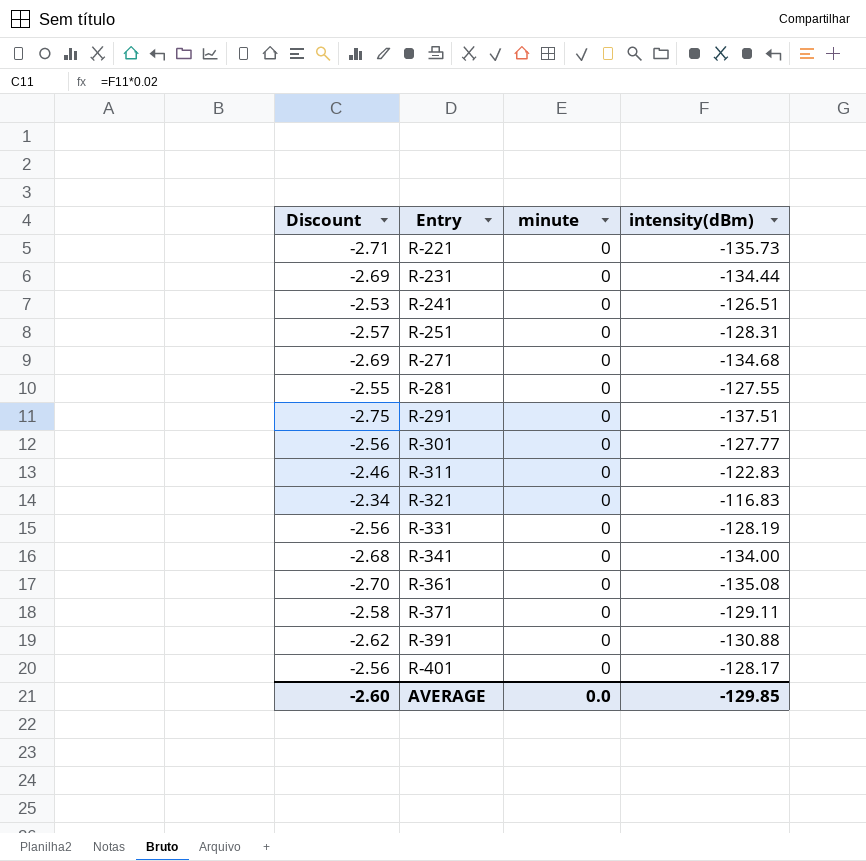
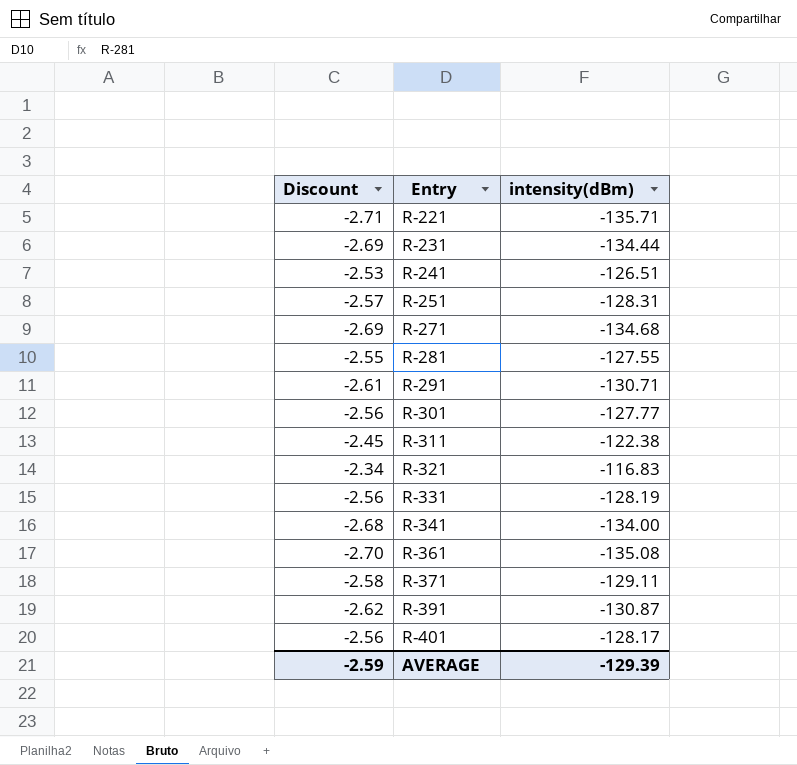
column minute | position: 3 -> none
R-221 | intensity(dBm): -135.73 -> -135.71
R-291 | Discount: -2.75 -> -2.61
R-291 | intensity(dBm): -137.51 -> -130.71
R-311 | Discount: -2.46 -> -2.45
R-311 | intensity(dBm): -122.83 -> -122.38
R-391 | intensity(dBm): -130.88 -> -130.87
AVERAGE | Discount: -2.60 -> -2.59
AVERAGE | intensity(dBm): -129.85 -> -129.39

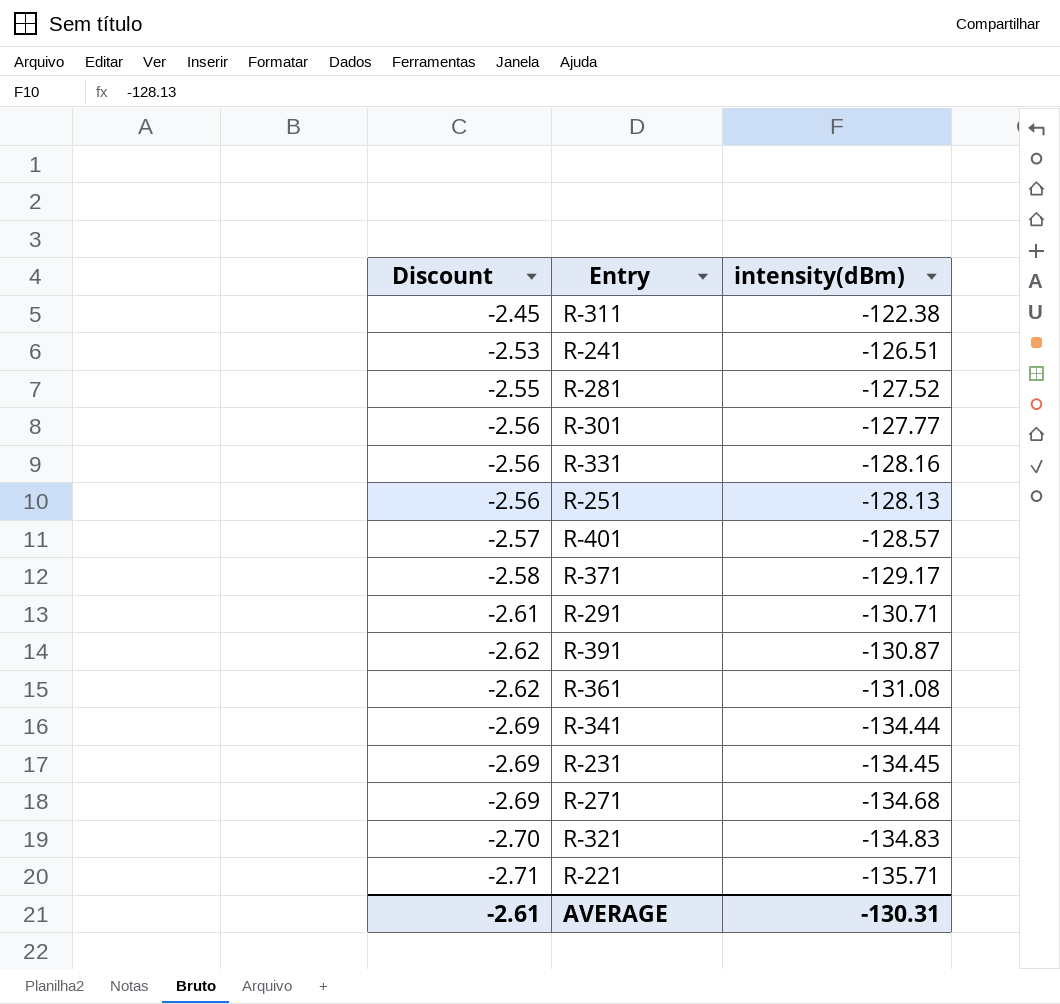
row order: Entry ascending -> Discount descending
R-281 | intensity(dBm): -127.55 -> -127.52
R-331 | intensity(dBm): -128.19 -> -128.16
R-251 | Discount: -2.57 -> -2.56
R-251 | intensity(dBm): -128.31 -> -128.13
R-401 | Discount: -2.56 -> -2.57
R-401 | intensity(dBm): -128.17 -> -128.57
R-371 | intensity(dBm): -129.11 -> -129.17
R-361 | Discount: -2.70 -> -2.62
R-361 | intensity(dBm): -135.08 -> -131.08
R-341 | Discount: -2.68 -> -2.69
R-341 | intensity(dBm): -134.00 -> -134.44
R-231 | intensity(dBm): -134.44 -> -134.45
R-321 | Discount: -2.34 -> -2.70
R-321 | intensity(dBm): -116.83 -> -134.83
AVERAGE | Discount: -2.59 -> -2.61
AVERAGE | intensity(dBm): -129.39 -> -130.31

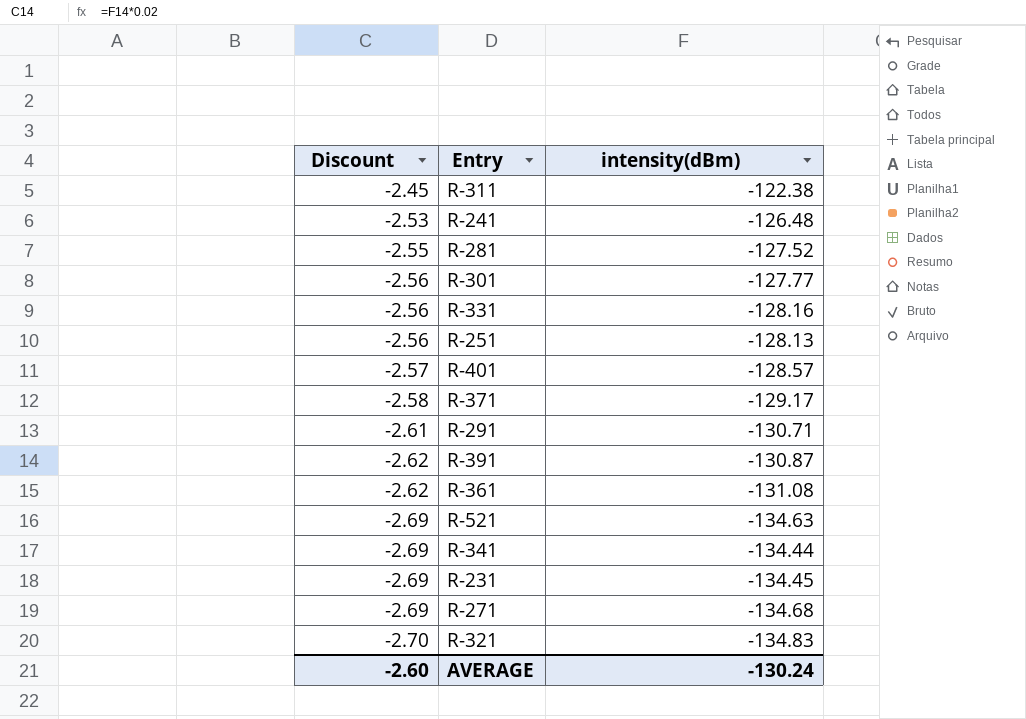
row R-221: -2.71 | -135.71 -> none
R-241 | intensity(dBm): -126.51 -> -126.48
row R-521: none -> -2.69 | -134.63
AVERAGE | Discount: -2.61 -> -2.60
AVERAGE | intensity(dBm): -130.31 -> -130.24

